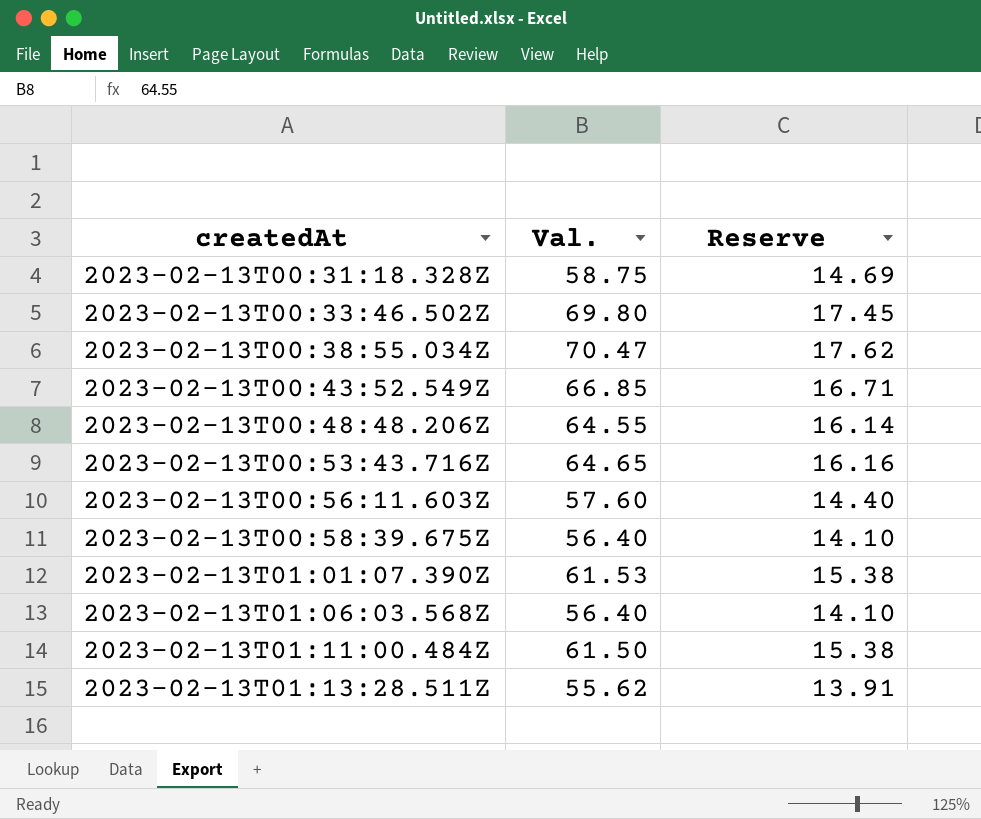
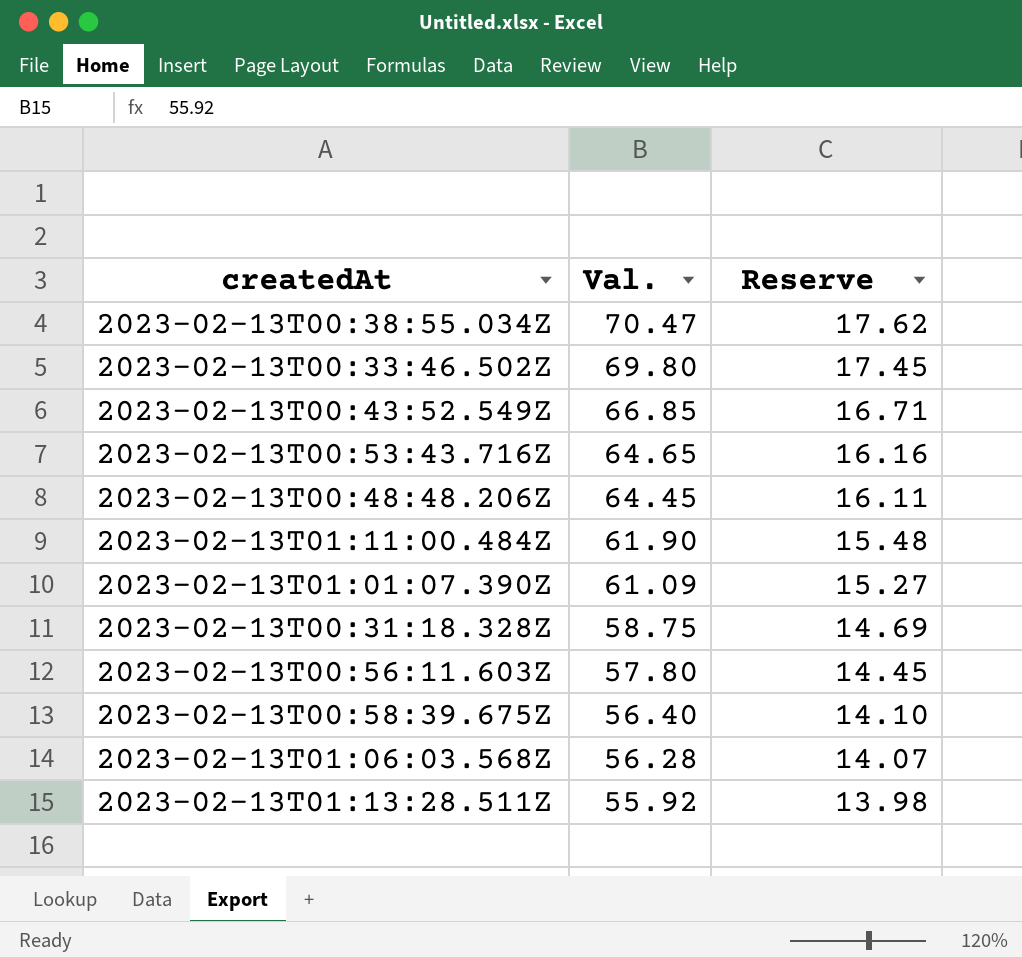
row order: createdAt ascending -> Val. descending
2023-02-13T00:48:48.206Z | Val.: 64.55 -> 64.45
2023-02-13T00:48:48.206Z | Reserve: 16.14 -> 16.11
2023-02-13T01:11:00.484Z | Val.: 61.50 -> 61.90
2023-02-13T01:11:00.484Z | Reserve: 15.38 -> 15.48
2023-02-13T01:01:07.390Z | Val.: 61.53 -> 61.09
2023-02-13T01:01:07.390Z | Reserve: 15.38 -> 15.27
2023-02-13T00:56:11.603Z | Val.: 57.60 -> 57.80
2023-02-13T00:56:11.603Z | Reserve: 14.40 -> 14.45
2023-02-13T01:06:03.568Z | Val.: 56.40 -> 56.28
2023-02-13T01:06:03.568Z | Reserve: 14.10 -> 14.07
2023-02-13T01:13:28.511Z | Val.: 55.62 -> 55.92
2023-02-13T01:13:28.511Z | Reserve: 13.91 -> 13.98

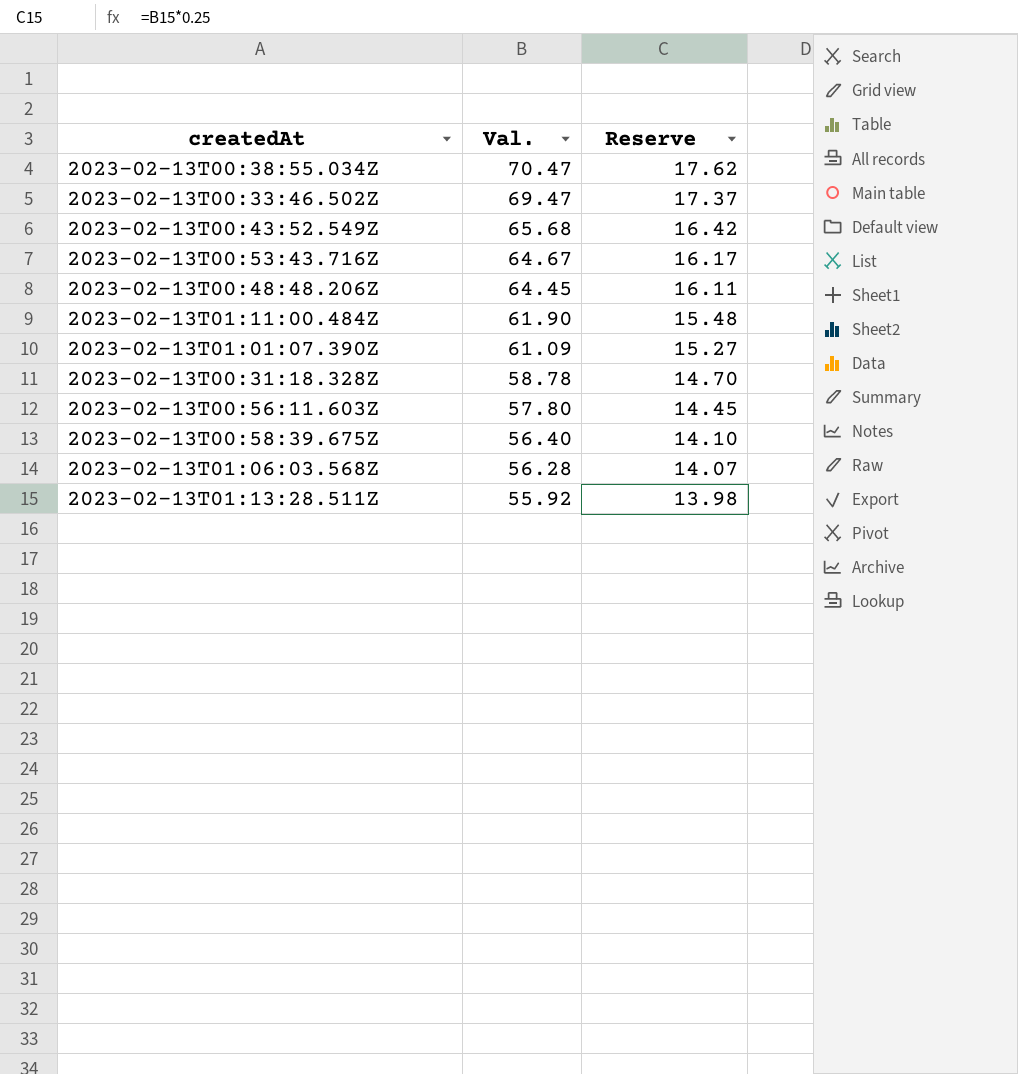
2023-02-13T00:33:46.502Z | Val.: 69.80 -> 69.47
2023-02-13T00:33:46.502Z | Reserve: 17.45 -> 17.37
2023-02-13T00:43:52.549Z | Val.: 66.85 -> 65.68
2023-02-13T00:43:52.549Z | Reserve: 16.71 -> 16.42
2023-02-13T00:53:43.716Z | Val.: 64.65 -> 64.67
2023-02-13T00:53:43.716Z | Reserve: 16.16 -> 16.17
2023-02-13T00:31:18.328Z | Val.: 58.75 -> 58.78
2023-02-13T00:31:18.328Z | Reserve: 14.69 -> 14.70

